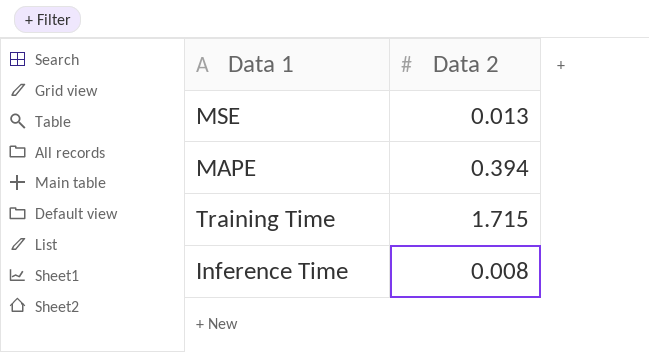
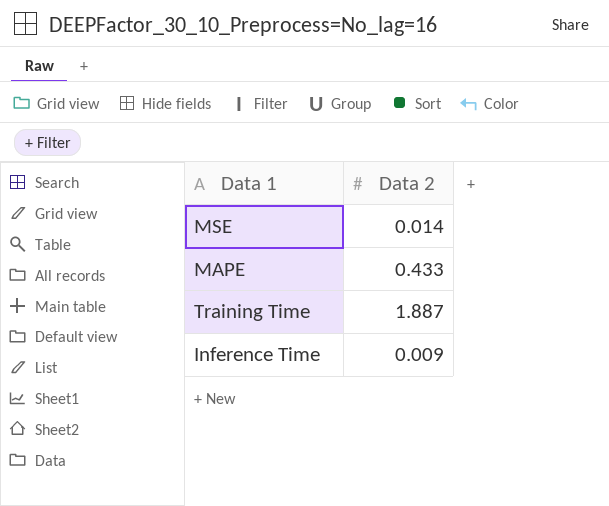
MSE | Data 2: 0.013 -> 0.014
MAPE | Data 2: 0.394 -> 0.433
Training Time | Data 2: 1.715 -> 1.887
Inference Time | Data 2: 0.008 -> 0.009

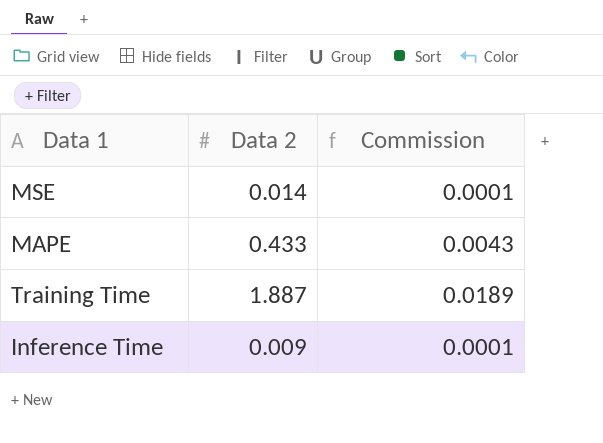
column Commission | formula: none -> [Data 2] * 0.01

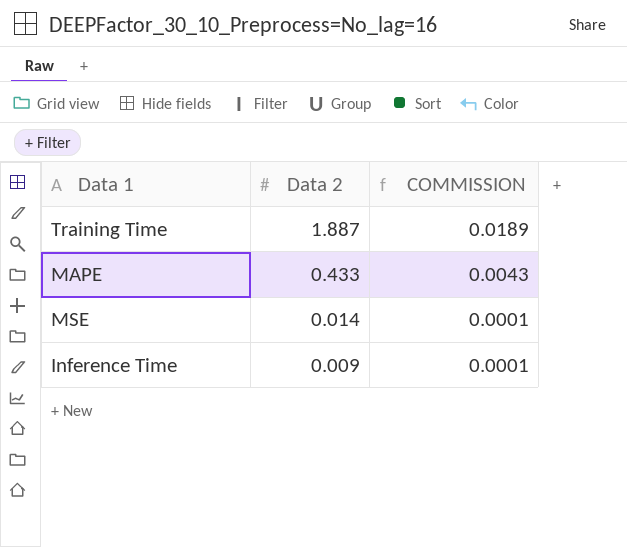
row order: none -> Data 2 descending
column name: Commission -> COMMISSION

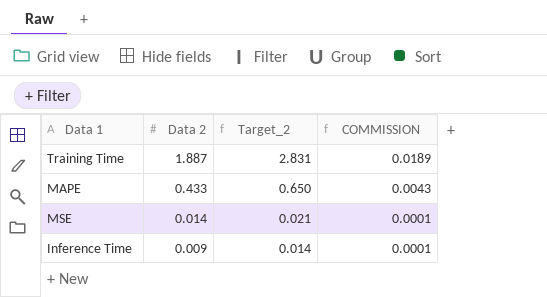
column Target_2 | formula: none -> [Data 2] * 1.5

